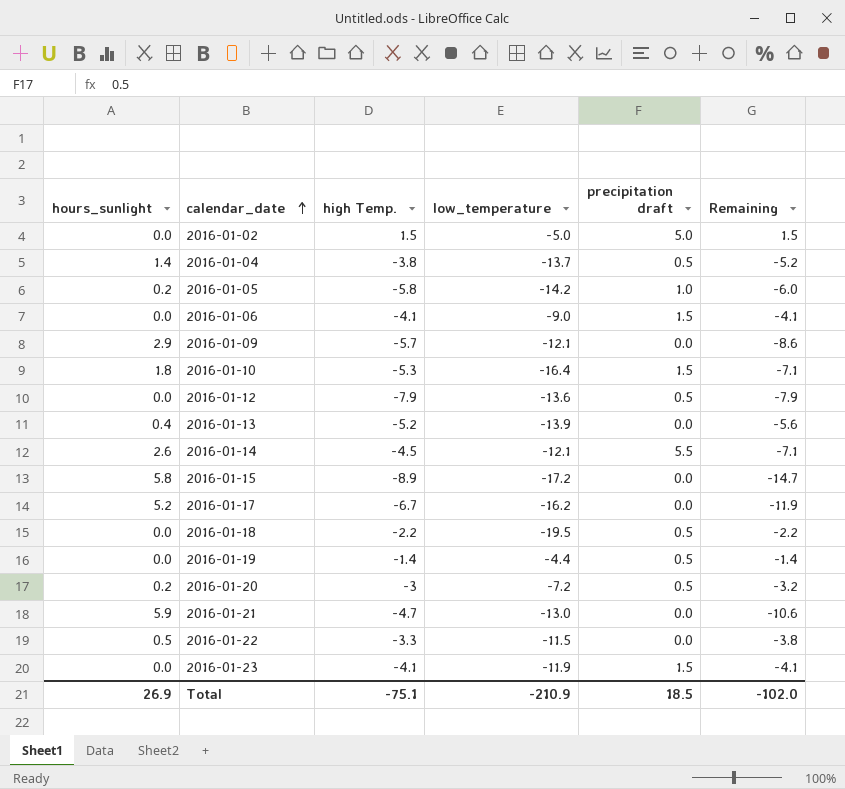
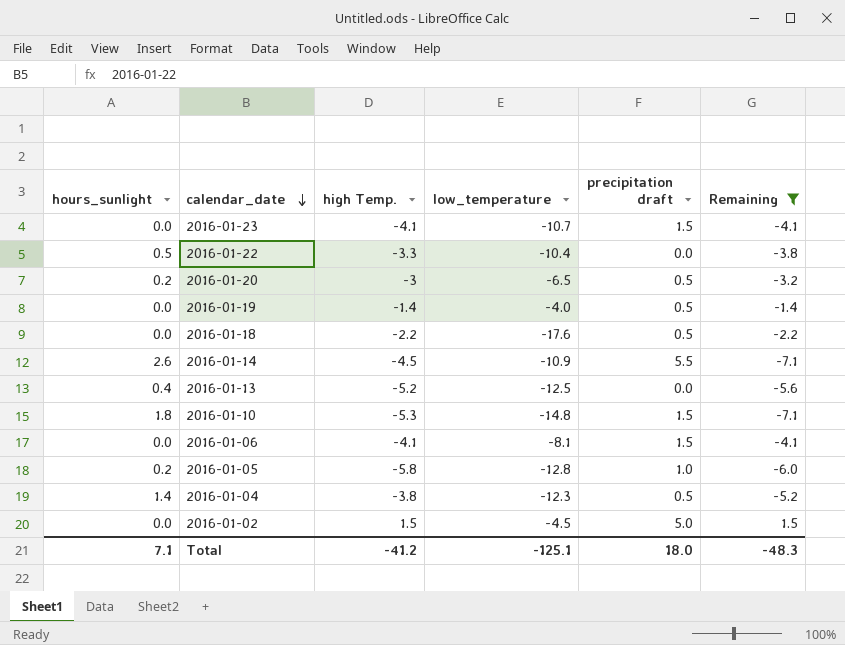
filter: none -> Remaining >= -7.1
row order: calendar_date ascending -> calendar_date descending
2016-01-23 | low_temperature: -11.9 -> -10.7
2016-01-22 | low_temperature: -11.5 -> -10.4
2016-01-20 | low_temperature: -7.2 -> -6.5
2016-01-19 | low_temperature: -4.4 -> -4.0
2016-01-18 | low_temperature: -19.5 -> -17.6
2016-01-14 | low_temperature: -12.1 -> -10.9
2016-01-13 | low_temperature: -13.9 -> -12.5
2016-01-10 | low_temperature: -16.4 -> -14.8
2016-01-06 | low_temperature: -9.0 -> -8.1
2016-01-05 | low_temperature: -14.2 -> -12.8
2016-01-04 | low_temperature: -13.7 -> -12.3
2016-01-02 | low_temperature: -5.0 -> -4.5
Total | hours_sunlight: 26.9 -> 7.1
Total | high Temp.: -75.1 -> -41.2
Total | low_temperature: -210.9 -> -125.1
Total | precipitation draft: 18.5 -> 18.0
Total | Remaining: -102.0 -> -48.3

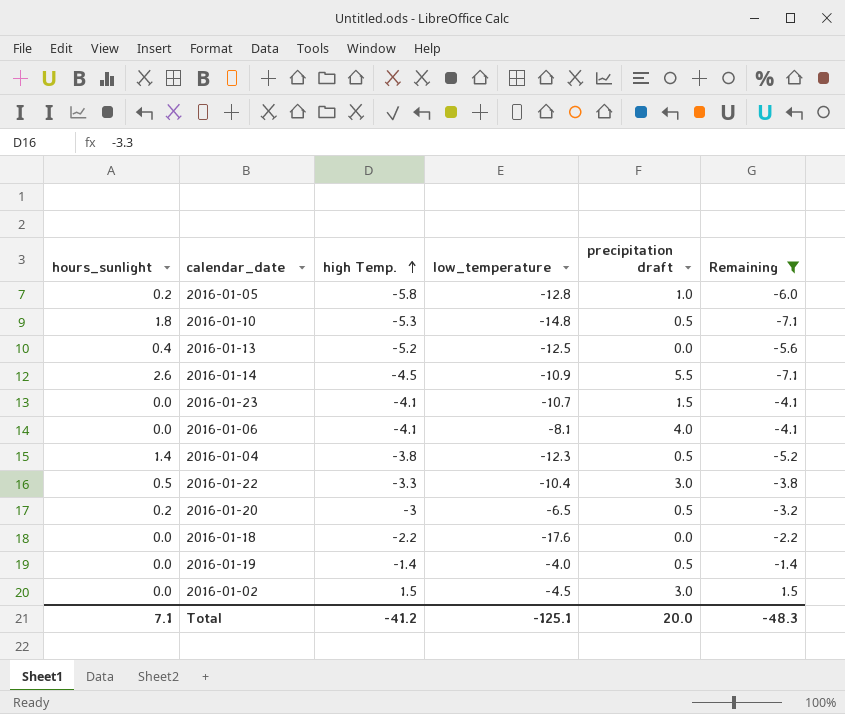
row order: calendar_date descending -> high Temp. ascending
2016-01-10 | precipitation draft: 1.5 -> 0.5
2016-01-06 | precipitation draft: 1.5 -> 4.0
2016-01-22 | precipitation draft: 0.0 -> 3.0
2016-01-18 | precipitation draft: 0.5 -> 0.0
2016-01-02 | precipitation draft: 5.0 -> 3.0
Total | precipitation draft: 18.0 -> 20.0

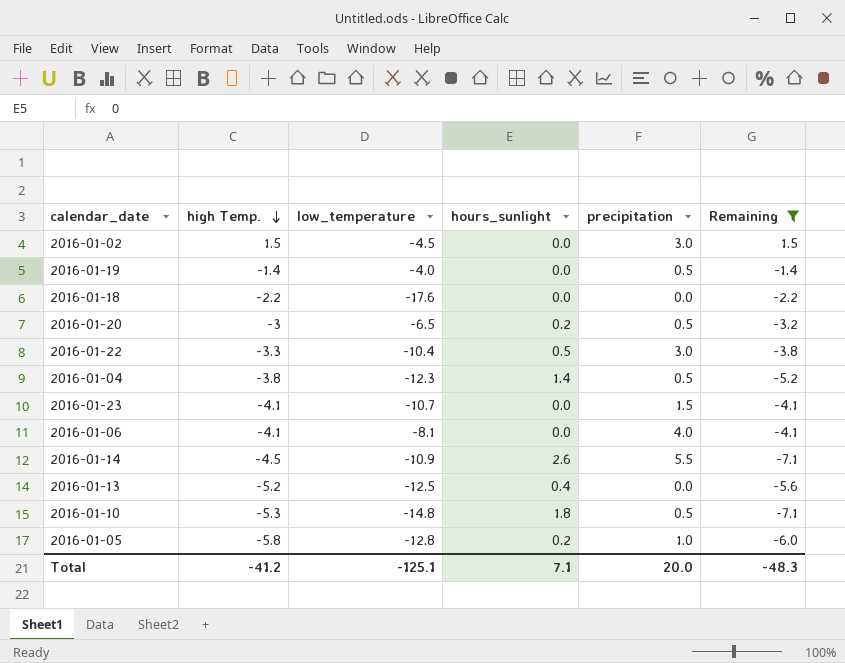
row order: high Temp. ascending -> high Temp. descending
column hours_sunlight | position: 1 -> 4
column name: precipitation draft -> precipitation

